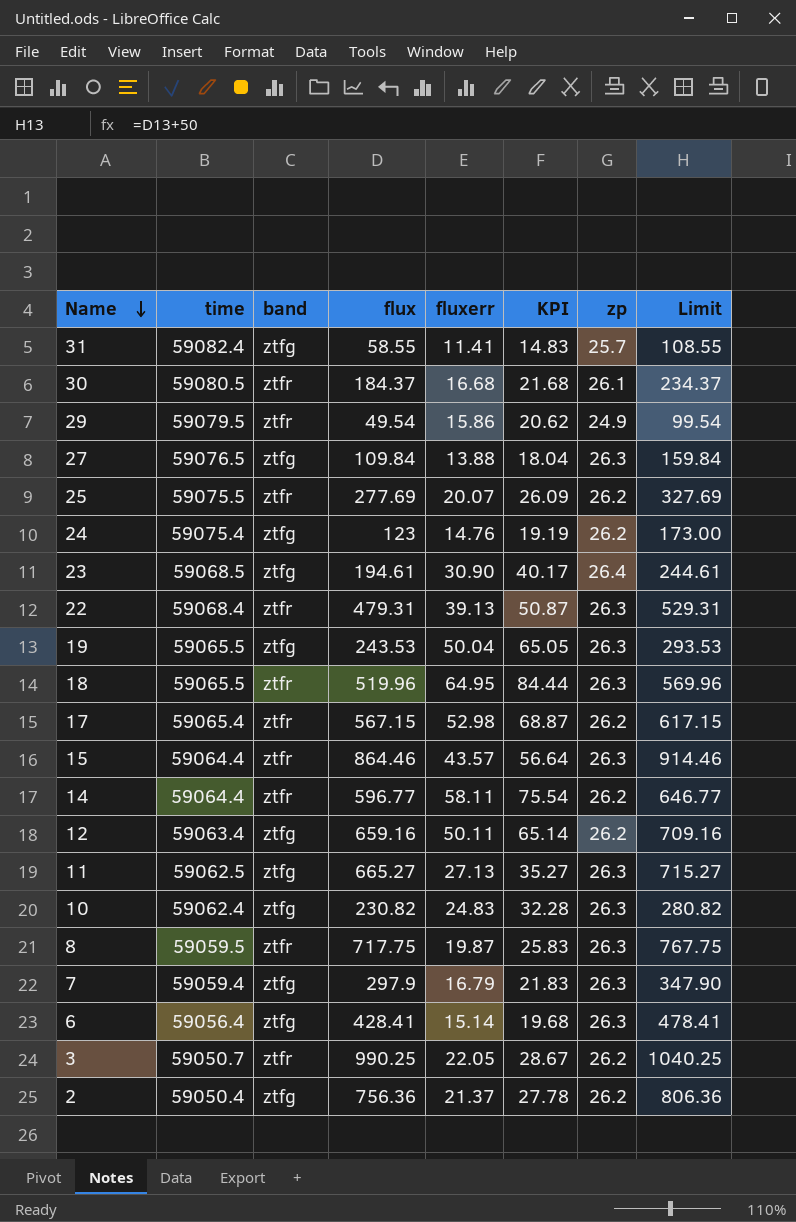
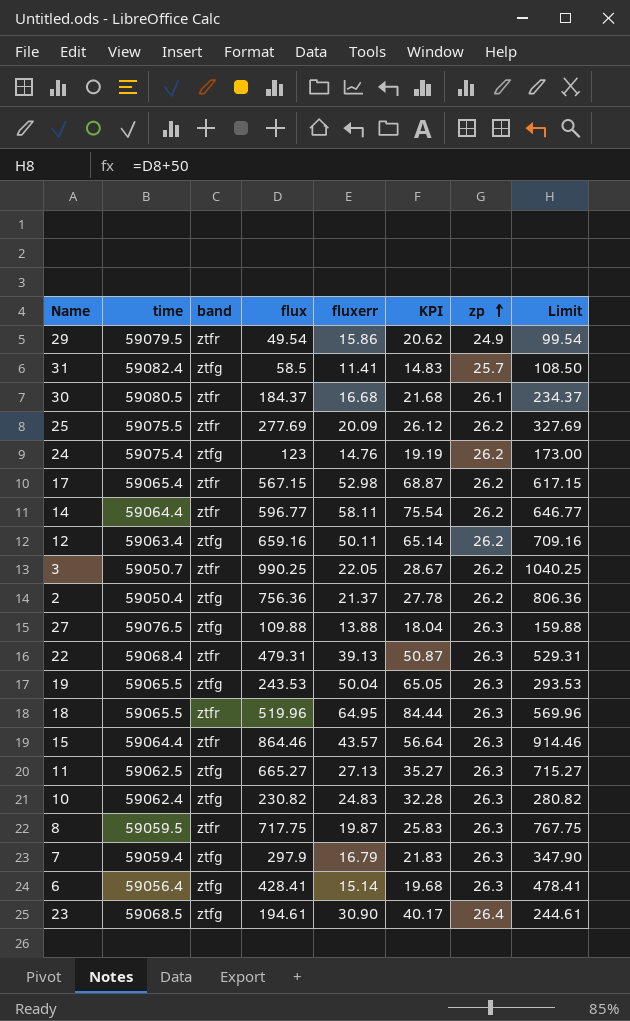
row order: Name descending -> zp ascending
31 | flux: 58.55 -> 58.5
31 | Limit: 108.55 -> 108.50
25 | fluxerr: 20.07 -> 20.09
25 | KPI: 26.09 -> 26.12
27 | flux: 109.84 -> 109.88
27 | Limit: 159.84 -> 159.88

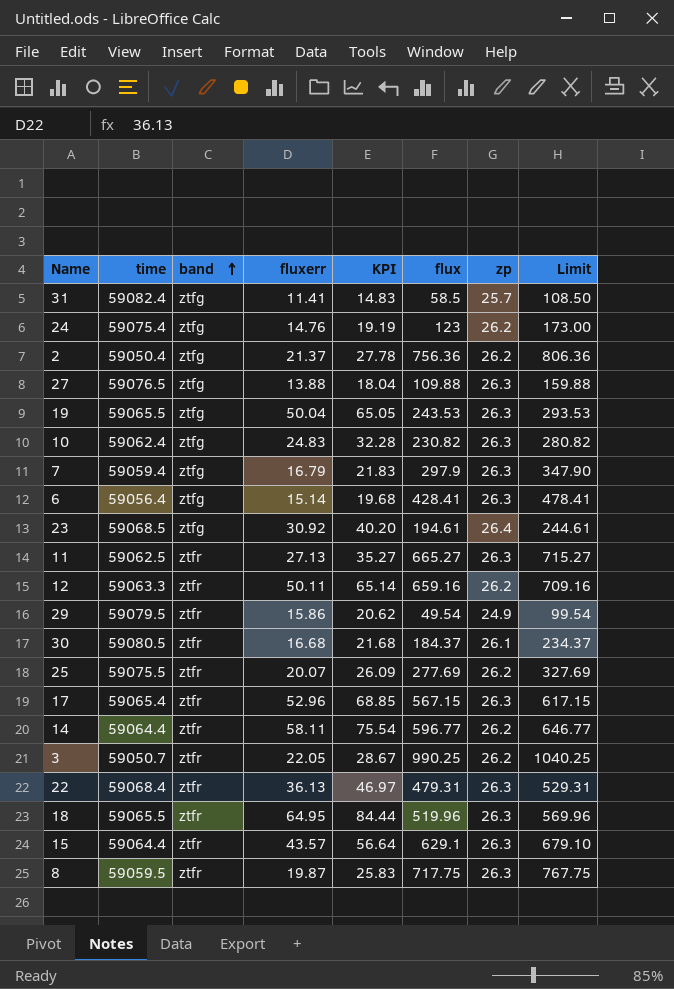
row order: zp ascending -> band ascending
column flux | position: 4 -> 6
23 | fluxerr: 30.90 -> 30.92
23 | KPI: 40.17 -> 40.20
11 | band: ztfg -> ztfr
12 | time: 59063.4 -> 59063.3
12 | band: ztfg -> ztfr
25 | fluxerr: 20.09 -> 20.07
25 | KPI: 26.12 -> 26.09
17 | fluxerr: 52.98 -> 52.96
17 | KPI: 68.87 -> 68.85
17 | zp: 26.2 -> 26.3
22 | fluxerr: 39.13 -> 36.13
22 | KPI: 50.87 -> 46.97
15 | flux: 864.46 -> 629.1
15 | Limit: 914.46 -> 679.10

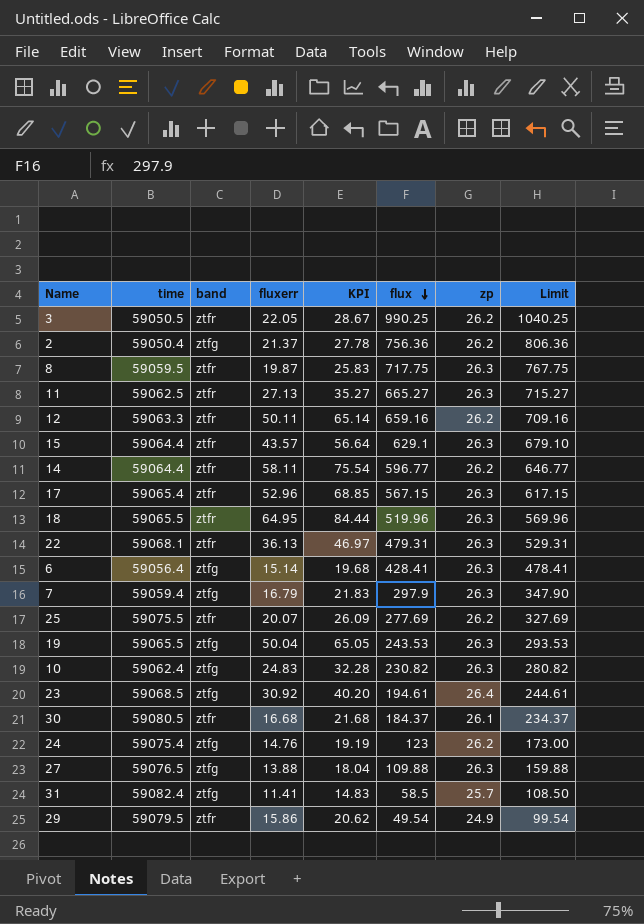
row order: band ascending -> flux descending
3 | time: 59050.7 -> 59050.5
22 | time: 59068.4 -> 59068.1

